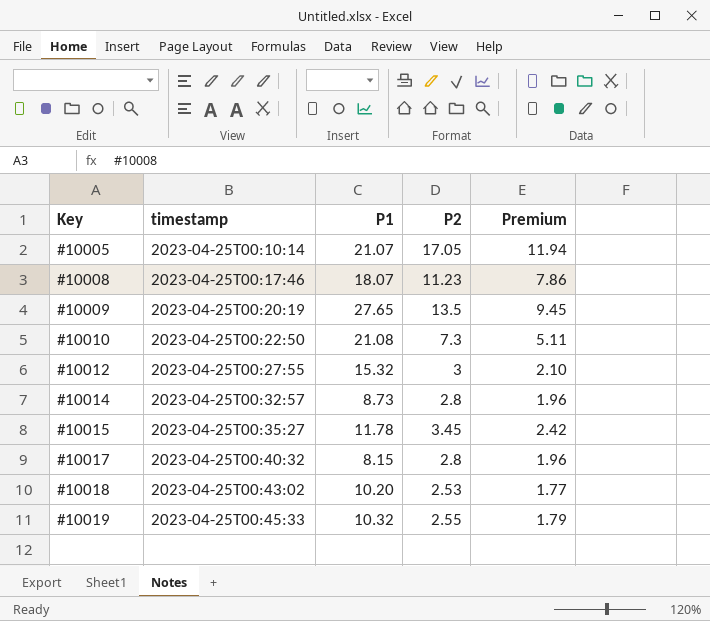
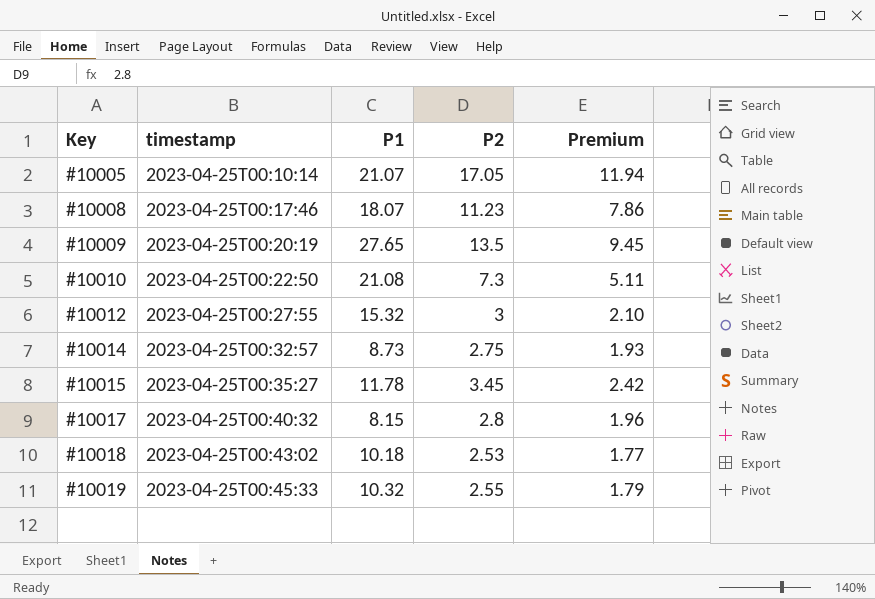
#10014 | P2: 2.8 -> 2.75
#10014 | Premium: 1.96 -> 1.93
#10018 | P1: 10.20 -> 10.18

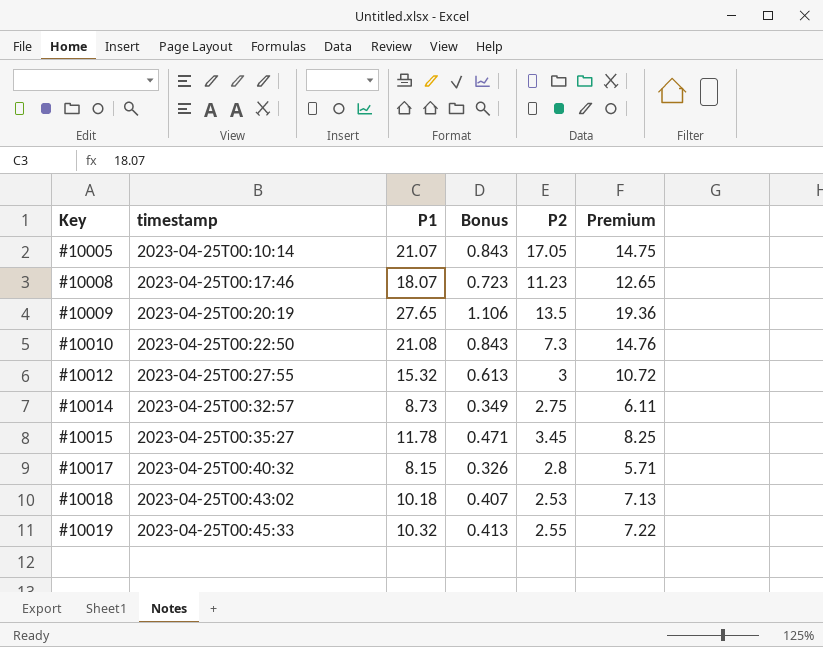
column Bonus | formula: none -> [P1] * 0.04
column Premium | formula: [P2] * 0.7 -> [P1] * 0.7

